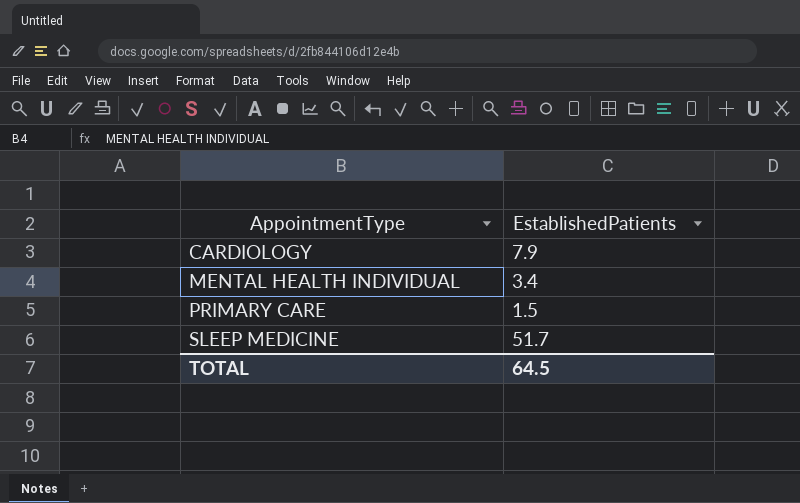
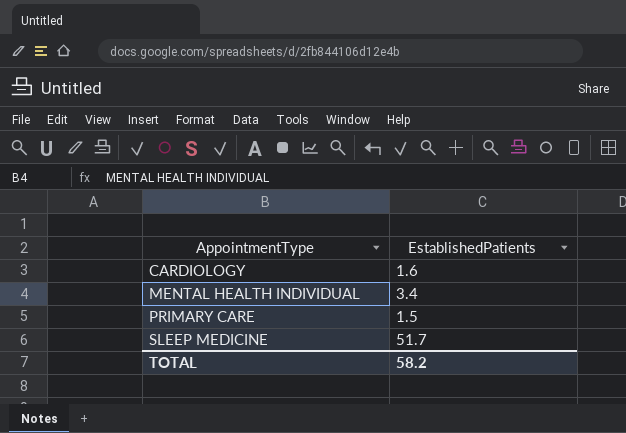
CARDIOLOGY | EstablishedPatients: 7.9 -> 1.6
TOTAL | EstablishedPatients: 64.5 -> 58.2

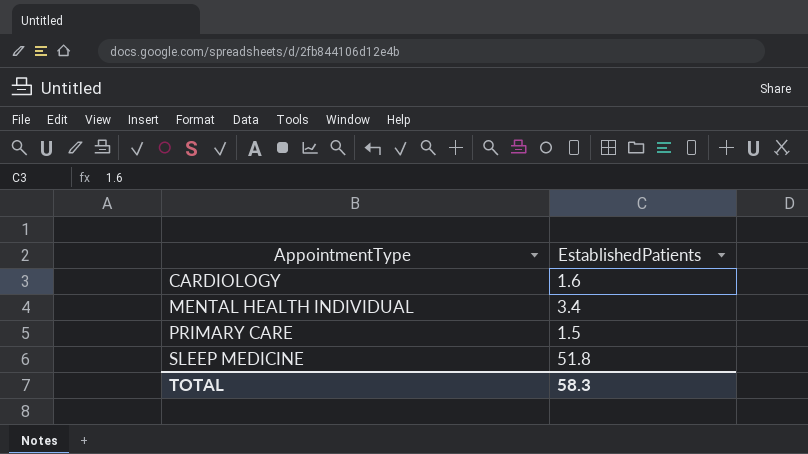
SLEEP MEDICINE | EstablishedPatients: 51.7 -> 51.8
TOTAL | EstablishedPatients: 58.2 -> 58.3

